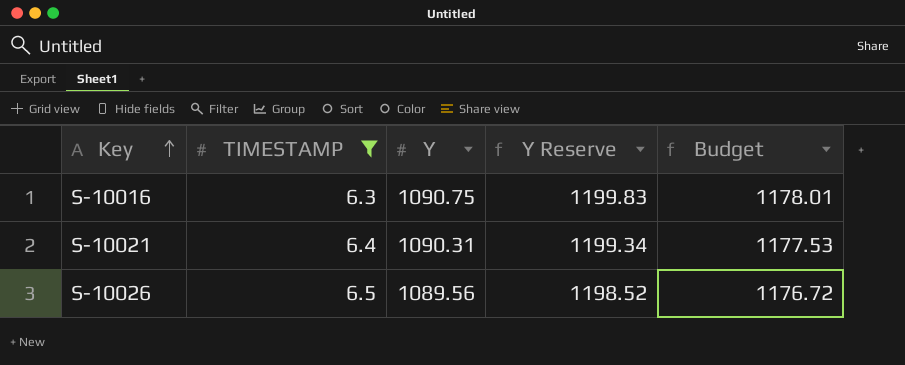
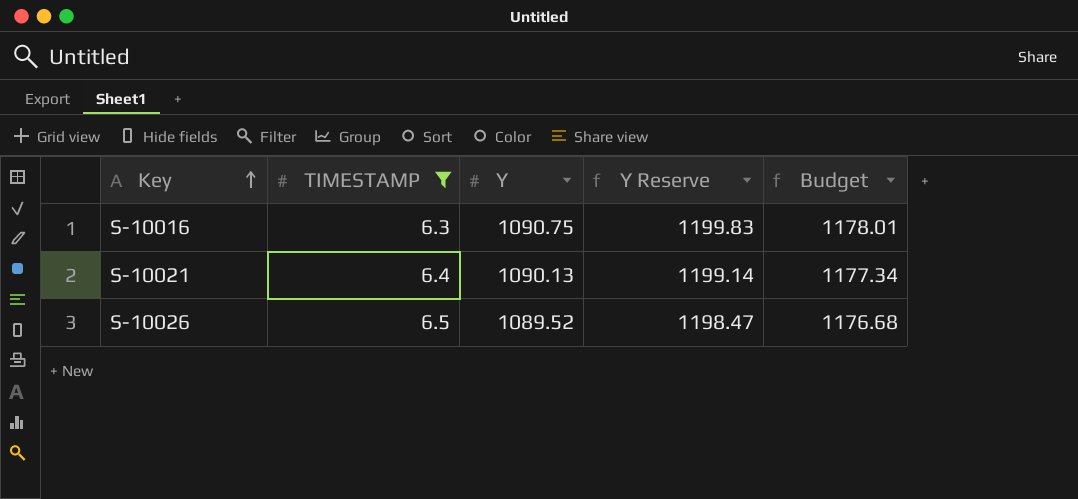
S-10021 | Y: 1090.31 -> 1090.13
S-10021 | Y Reserve: 1199.34 -> 1199.14
S-10021 | Budget: 1177.53 -> 1177.34
S-10026 | Y: 1089.56 -> 1089.52
S-10026 | Y Reserve: 1198.52 -> 1198.47
S-10026 | Budget: 1176.72 -> 1176.68

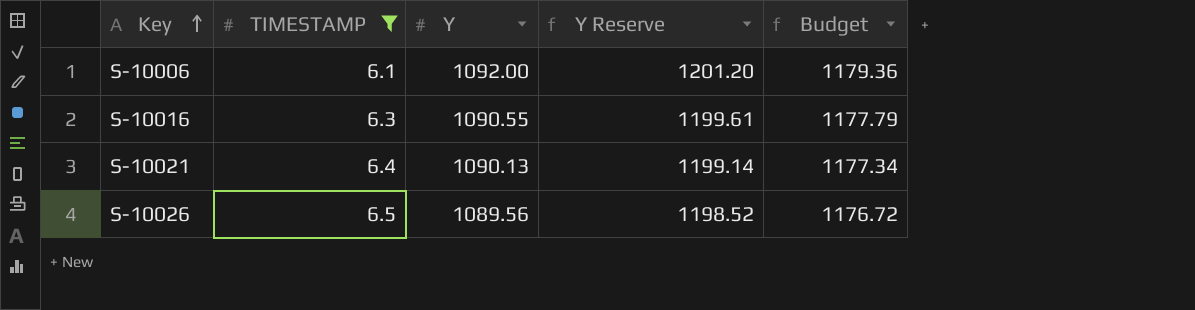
row S-10006: none -> 6.1 | 1092.00 | 1201.20 | 1179.36
S-10016 | Y: 1090.75 -> 1090.55
S-10016 | Y Reserve: 1199.83 -> 1199.61
S-10016 | Budget: 1178.01 -> 1177.79
S-10026 | Y: 1089.52 -> 1089.56
S-10026 | Y Reserve: 1198.47 -> 1198.52
S-10026 | Budget: 1176.68 -> 1176.72

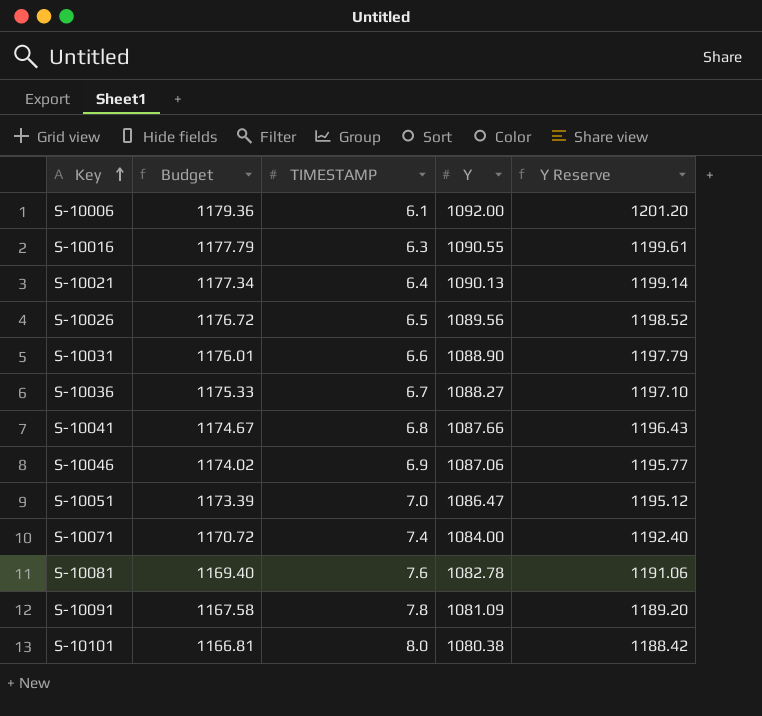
filter: TIMESTAMP <= 6.5 -> none
column Budget | position: 5 -> 2

